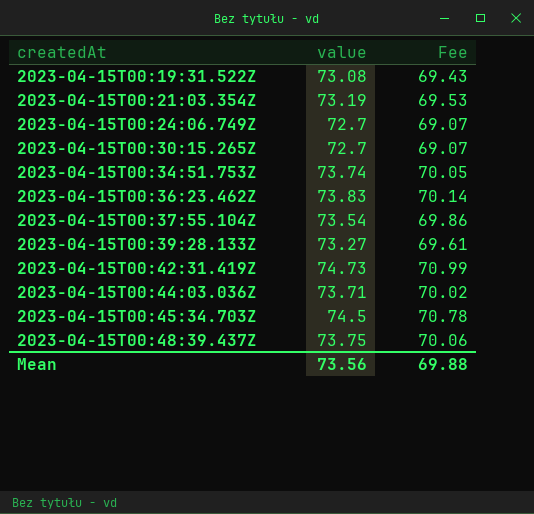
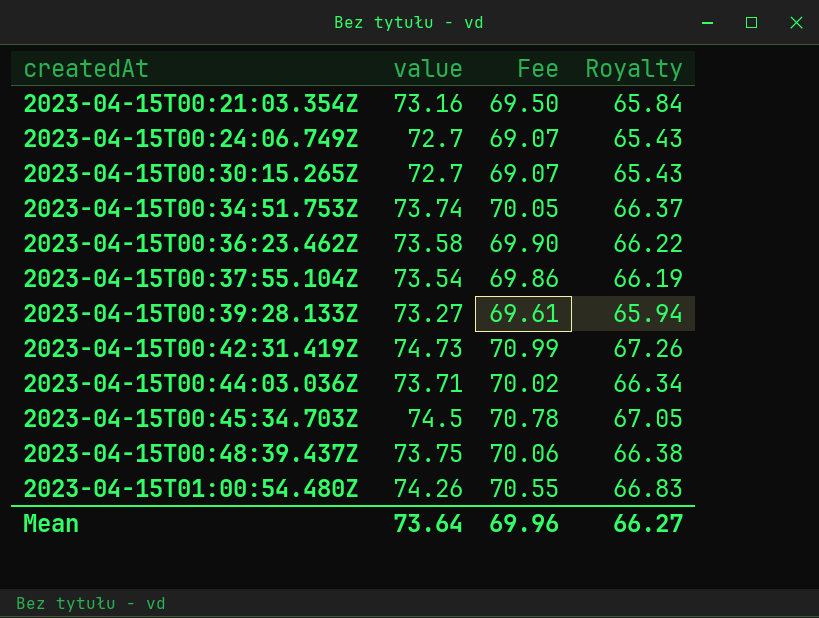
column Royalty | formula: none -> [value] * 0.9
row 2023-04-15T00:19:31.522Z: 73.08 | 69.43 -> none
2023-04-15T00:21:03.354Z | value: 73.19 -> 73.16
2023-04-15T00:21:03.354Z | Fee: 69.53 -> 69.50
2023-04-15T00:36:23.462Z | value: 73.83 -> 73.58
2023-04-15T00:36:23.462Z | Fee: 70.14 -> 69.90
row 2023-04-15T01:00:54.480Z: none -> 74.26 | 70.55 | 66.83
Mean | value: 73.56 -> 73.64
Mean | Fee: 69.88 -> 69.96

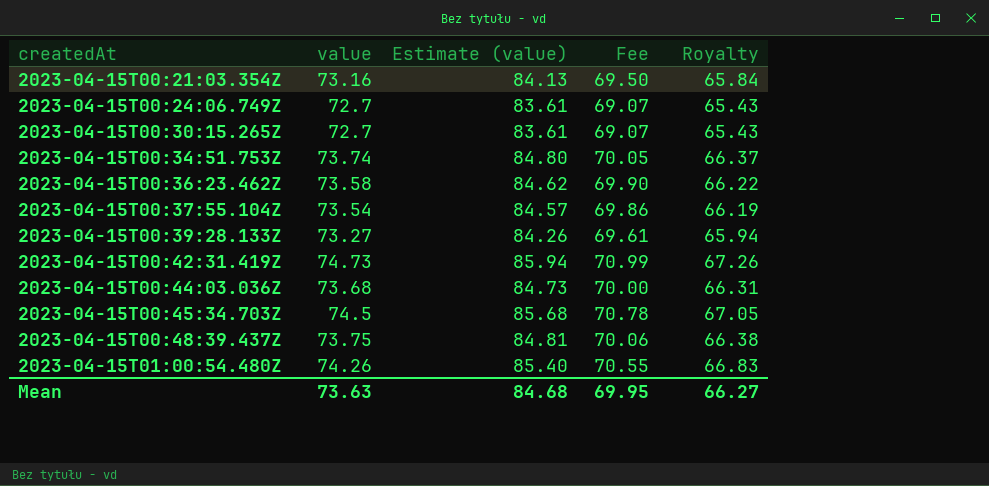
column Estimate (value) | formula: none -> [value] * 1.15
2023-04-15T00:44:03.036Z | value: 73.71 -> 73.68
2023-04-15T00:44:03.036Z | Fee: 70.02 -> 70.00
2023-04-15T00:44:03.036Z | Royalty: 66.34 -> 66.31
Mean | value: 73.64 -> 73.63
Mean | Fee: 69.96 -> 69.95

